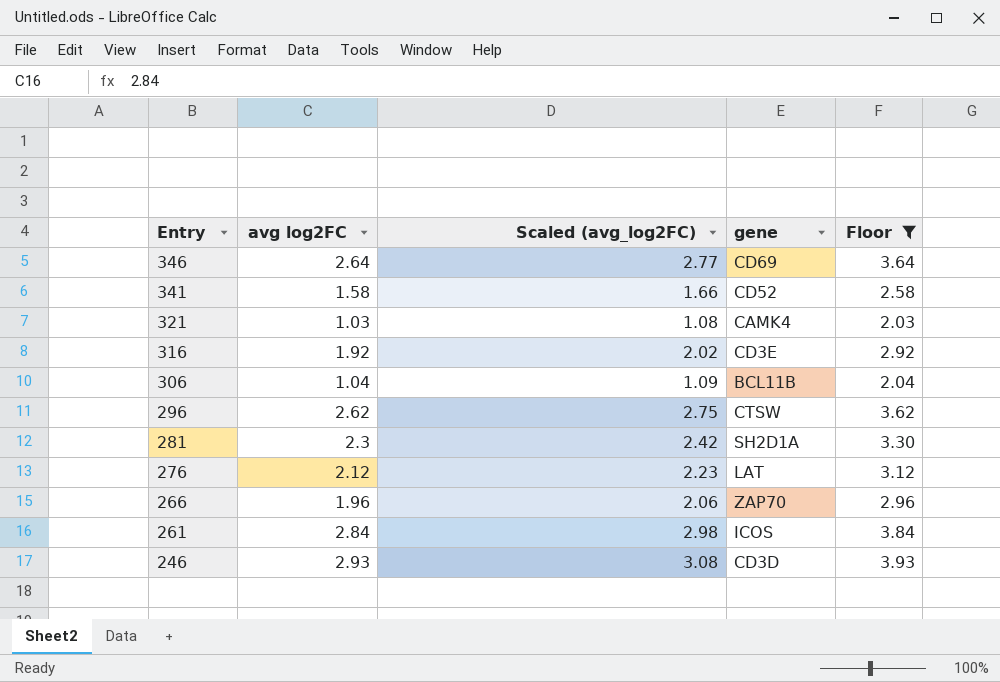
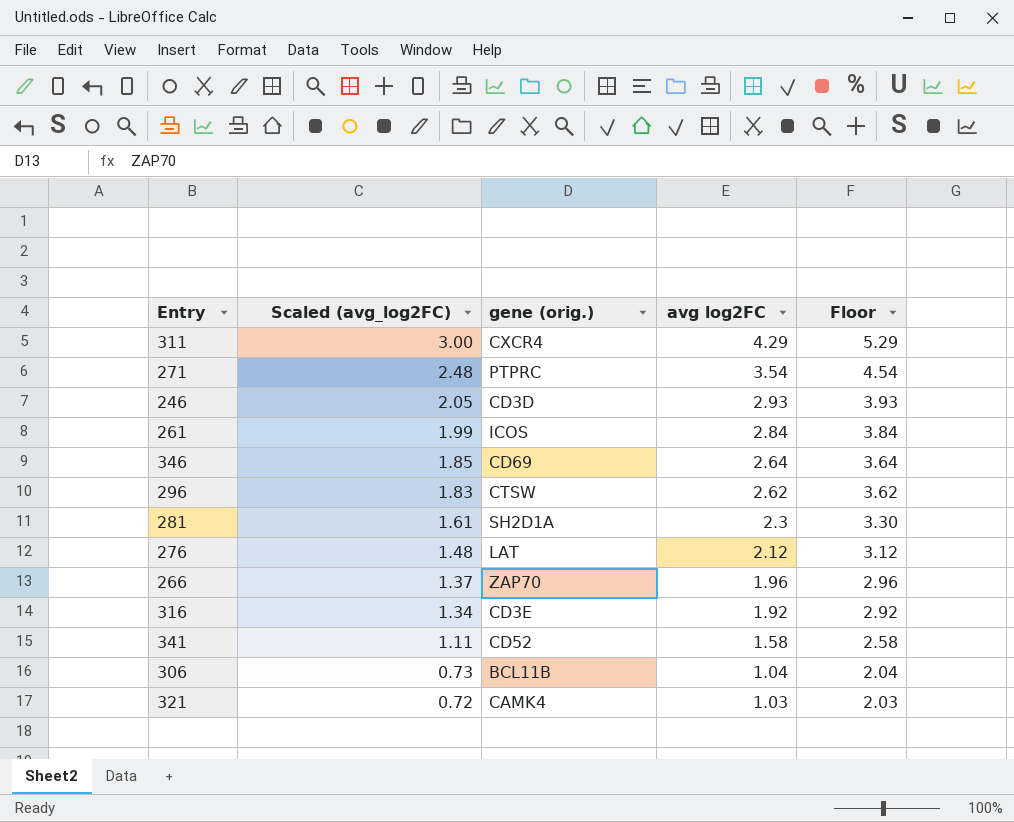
filter: Floor <= 3.93 -> none
row order: Entry descending -> Scaled (avg_log2FC) descending
column Scaled (avg_log2FC) | formula: [avg log2FC] * 1.05 -> [avg log2FC] * 0.7
column name: gene -> gene (orig.)
column avg log2FC | position: 2 -> 4

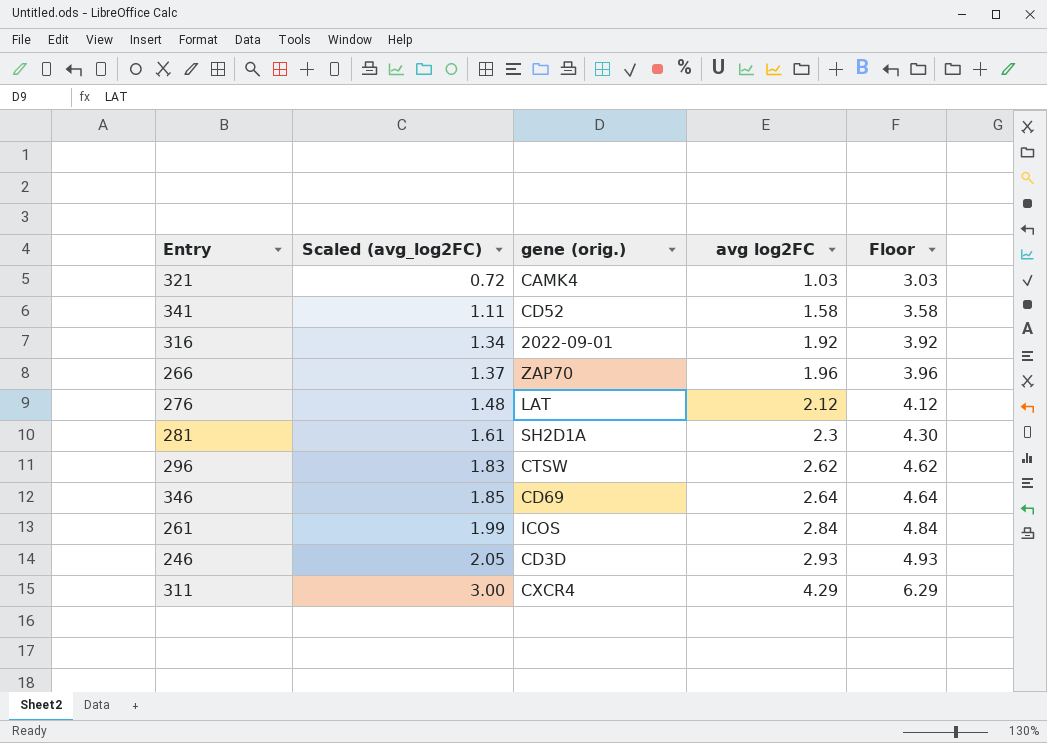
row order: Scaled (avg_log2FC) descending -> Scaled (avg_log2FC) ascending
column Floor | formula: [avg log2FC] + 1 -> [avg log2FC] + 2
row 271: 2.48 | PTPRC | 3.54 | 4.54 -> none
row 306: 0.73 | BCL11B | 1.04 | 2.04 -> none
316 | gene (orig.): CD3E -> 2022-09-01

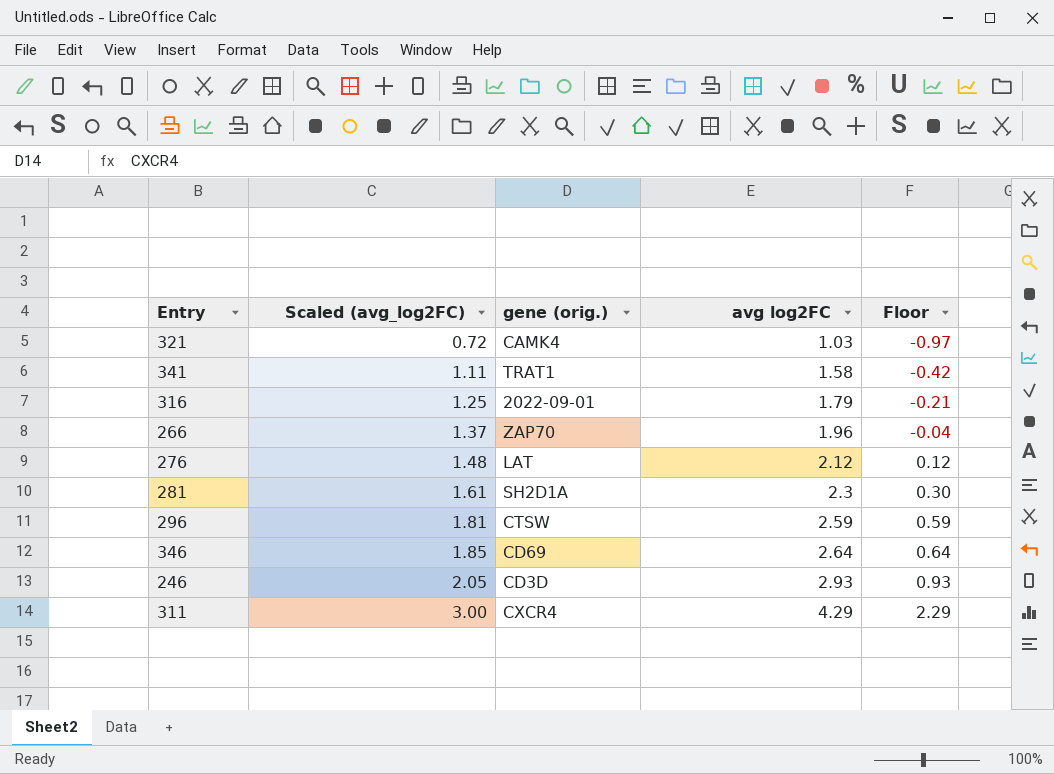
column Floor | formula: [avg log2FC] + 2 -> [avg log2FC] - 2
row 261: 1.99 | ICOS | 2.84 | 4.84 -> none
341 | gene (orig.): CD52 -> TRAT1
316 | Scaled (avg_log2FC): 1.34 -> 1.25
316 | avg log2FC: 1.92 -> 1.79
296 | Scaled (avg_log2FC): 1.83 -> 1.81
296 | avg log2FC: 2.62 -> 2.59

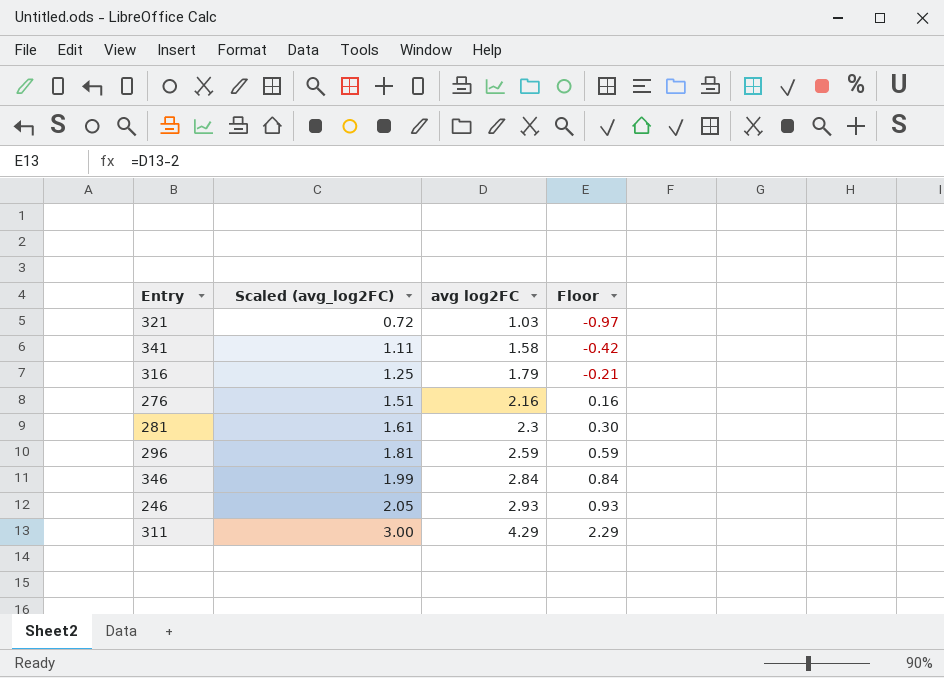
column gene (orig.) | position: 3 -> none
row 266: 1.37 | ZAP70 | 1.96 | -0.04 -> none
276 | Scaled (avg_log2FC): 1.48 -> 1.51
276 | avg log2FC: 2.12 -> 2.16
276 | Floor: 0.12 -> 0.16
346 | Scaled (avg_log2FC): 1.85 -> 1.99
346 | avg log2FC: 2.64 -> 2.84
346 | Floor: 0.64 -> 0.84

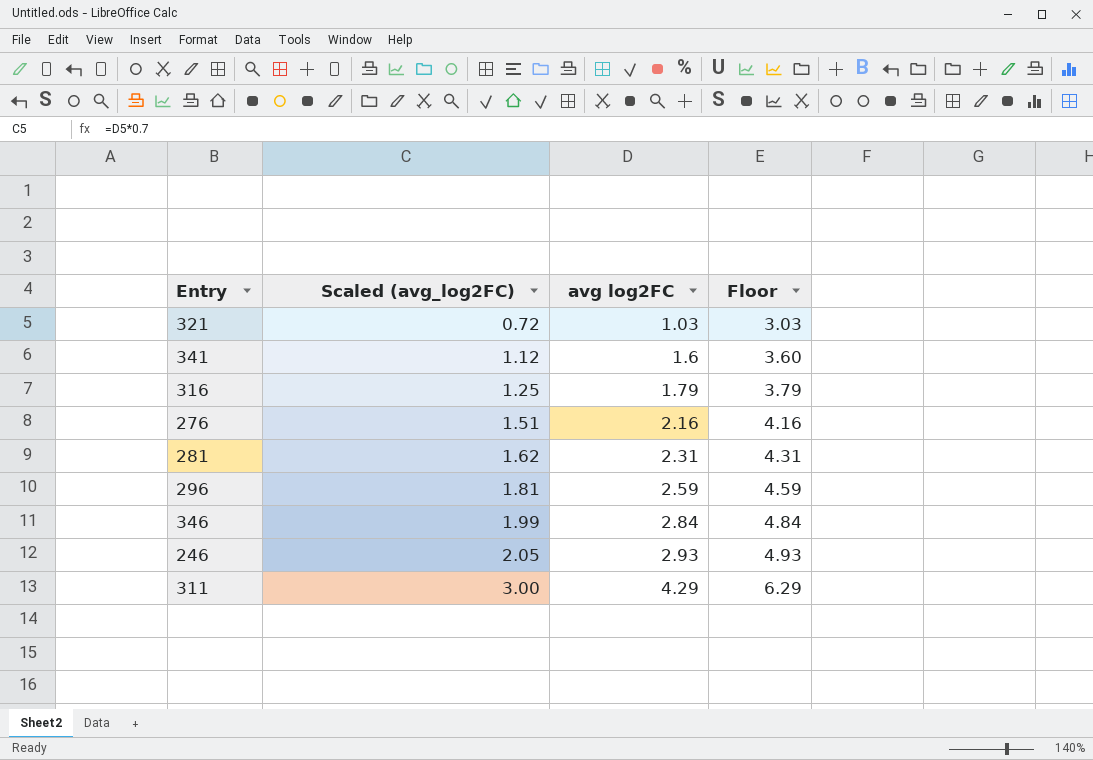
column Floor | formula: [avg log2FC] - 2 -> [avg log2FC] + 2
341 | Scaled (avg_log2FC): 1.11 -> 1.12
341 | avg log2FC: 1.58 -> 1.6
281 | Scaled (avg_log2FC): 1.61 -> 1.62
281 | avg log2FC: 2.3 -> 2.31

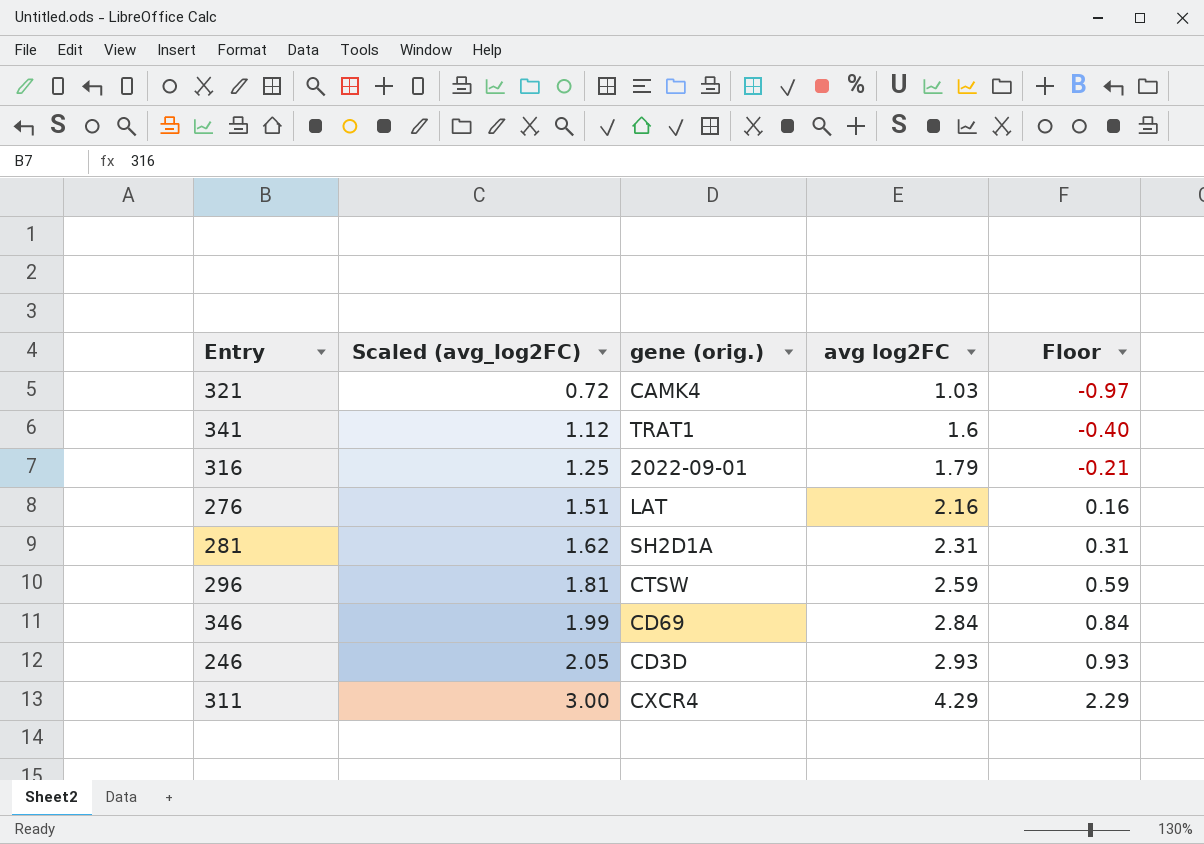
column gene (orig.) | position: none -> 3
column Floor | formula: [avg log2FC] + 2 -> [avg log2FC] - 2

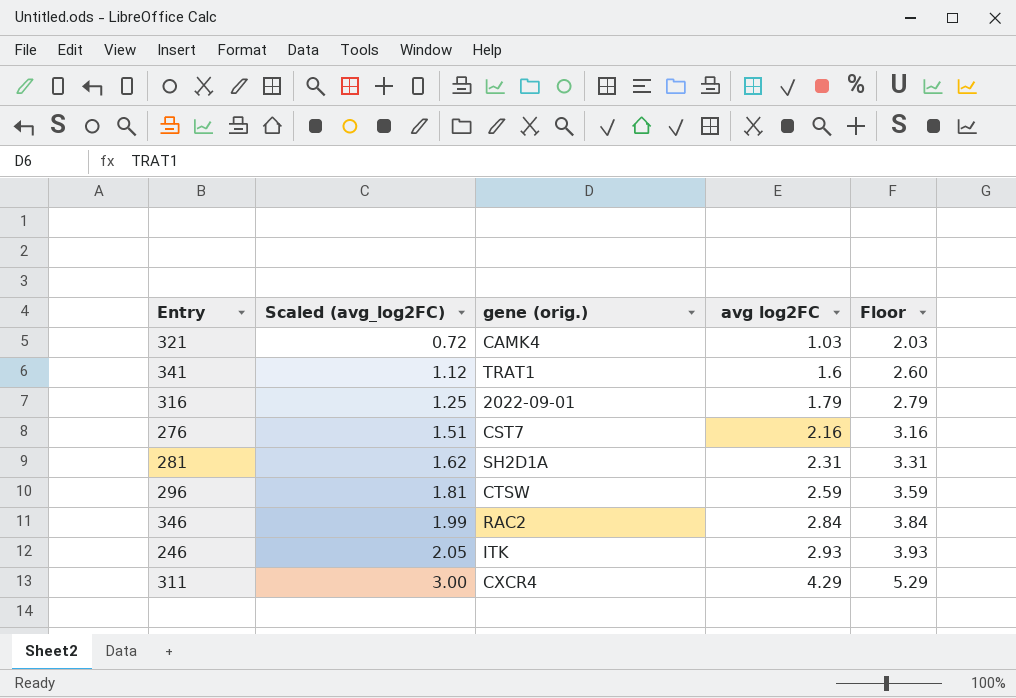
column Floor | formula: [avg log2FC] - 2 -> [avg log2FC] + 1
276 | gene (orig.): LAT -> CST7
346 | gene (orig.): CD69 -> RAC2
246 | gene (orig.): CD3D -> ITK

